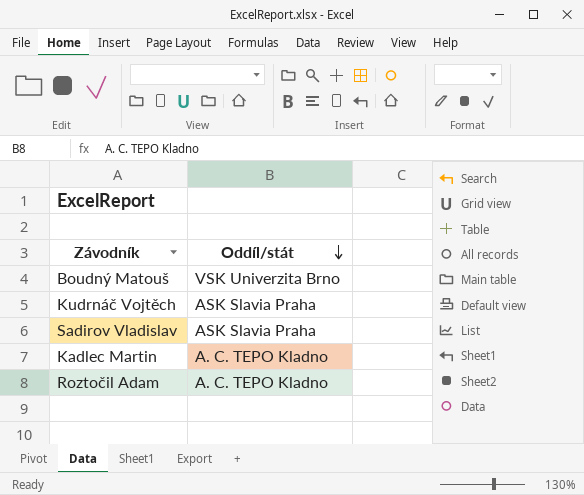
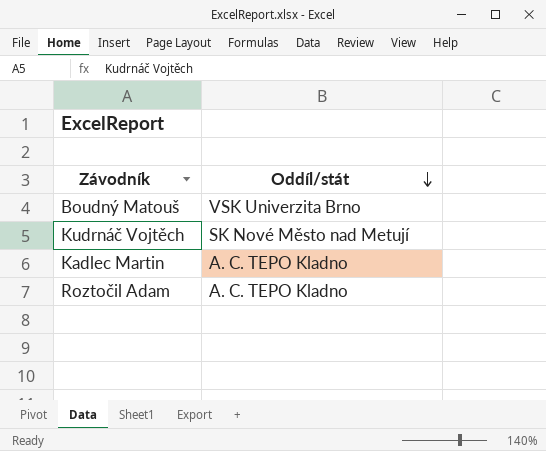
row Sadirov Vladislav: ASK Slavia Praha -> none
Kudrnáč Vojtěch | Oddíl/stát: ASK Slavia Praha -> SK Nové Město nad Metují

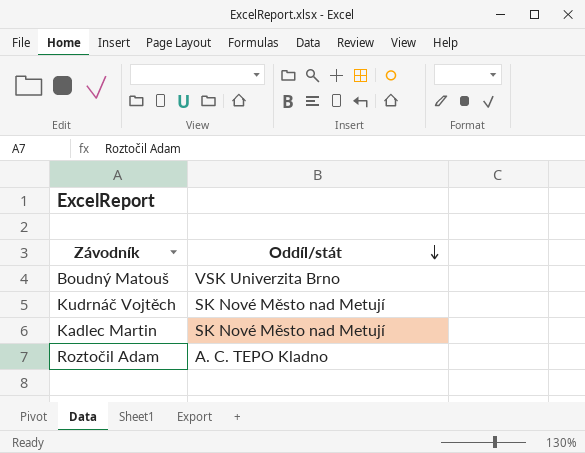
Kadlec Martin | Oddíl/stát: A. C. TEPO Kladno -> SK Nové Město nad Metují

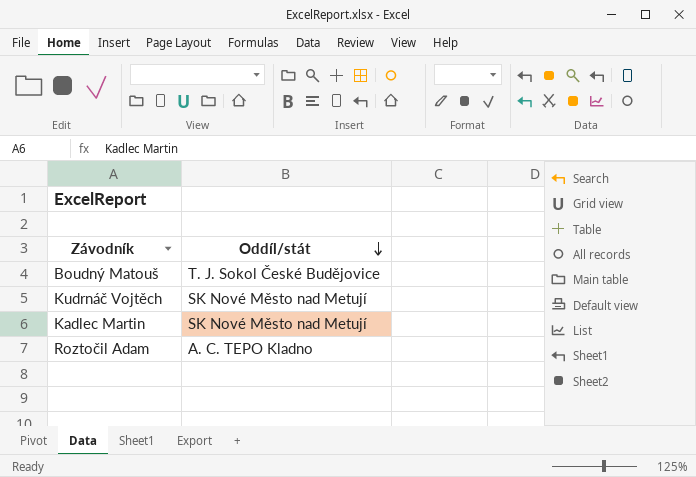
Boudný Matouš | Oddíl/stát: VSK Univerzita Brno -> T. J. Sokol České Budějovice

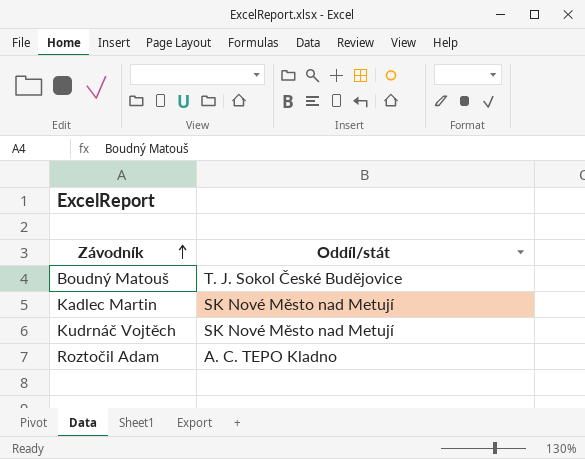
row order: Oddíl/stát descending -> Závodník ascending

